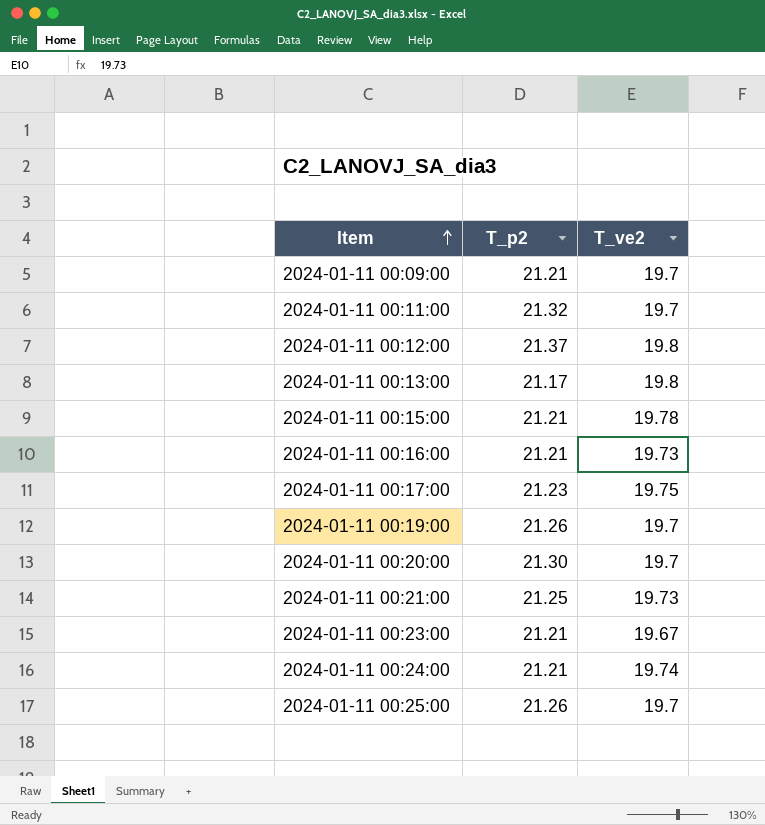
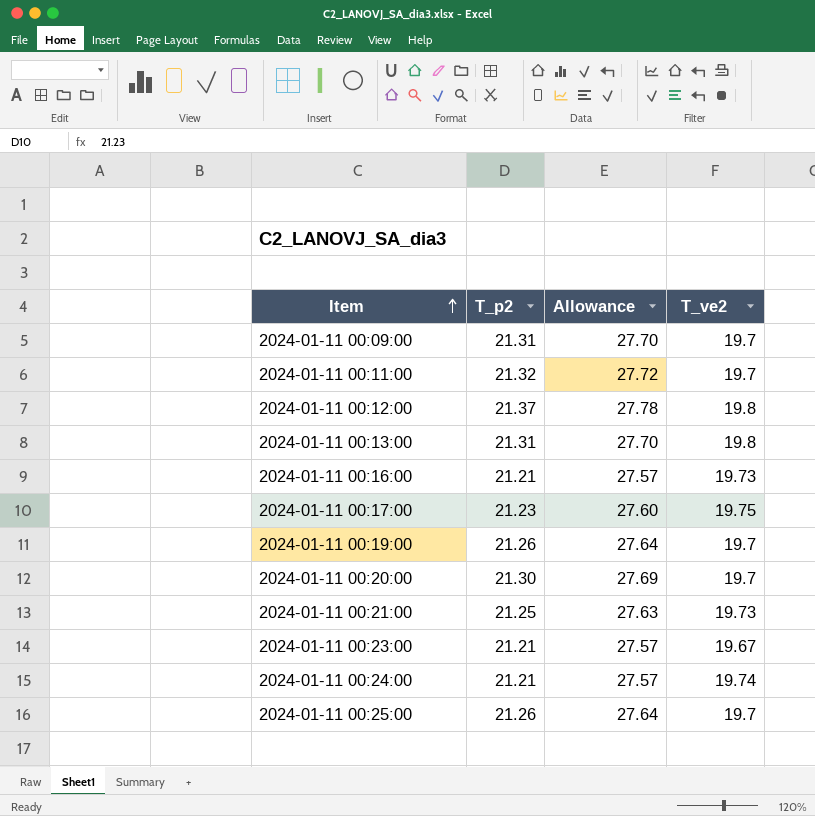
column Allowance | formula: none -> [T_p2] * 1.3
row 2024-01-11 00:15:00: 21.21 | 19.78 -> none
2024-01-11 00:09:00 | T_p2: 21.21 -> 21.31
2024-01-11 00:13:00 | T_p2: 21.17 -> 21.31

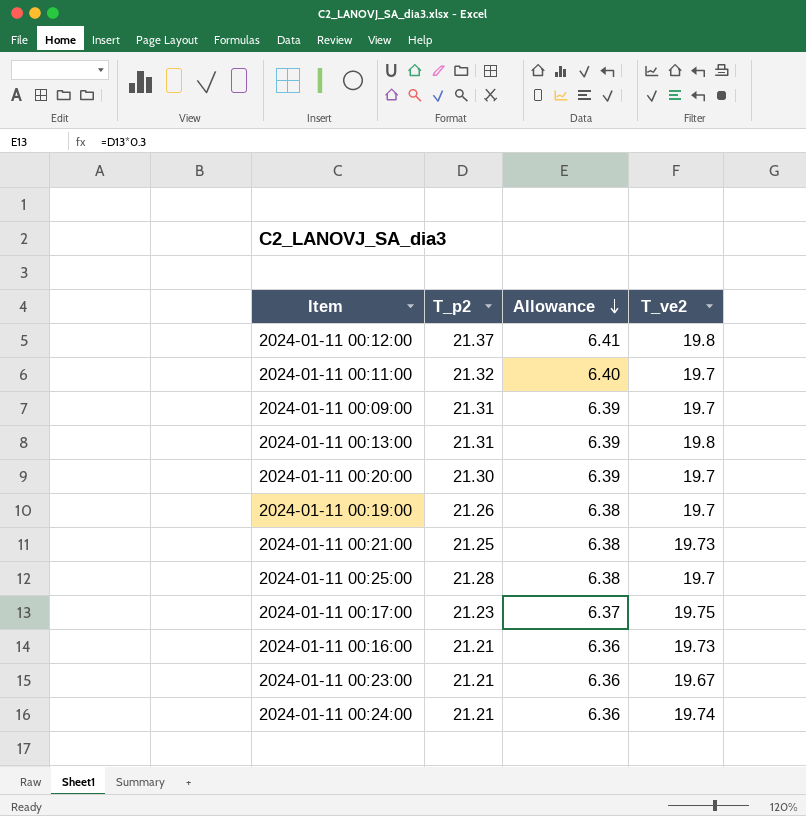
row order: Item ascending -> Allowance descending
column Allowance | formula: [T_p2] * 1.3 -> [T_p2] * 0.3
2024-01-11 00:25:00 | T_p2: 21.26 -> 21.28

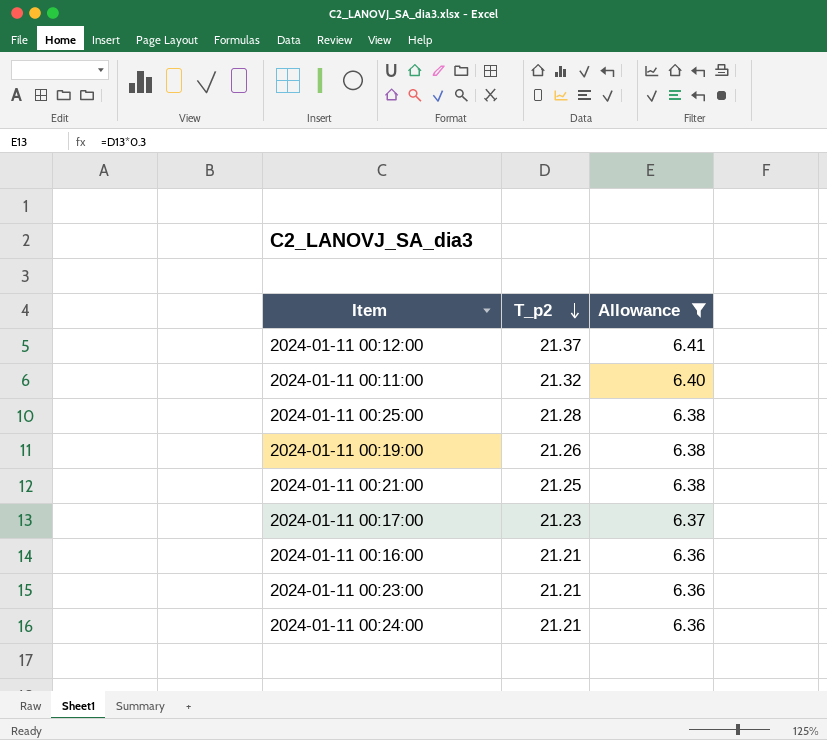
filter: none -> Allowance != 6.39
row order: Allowance descending -> T_p2 descending
column T_ve2 | position: 4 -> none

